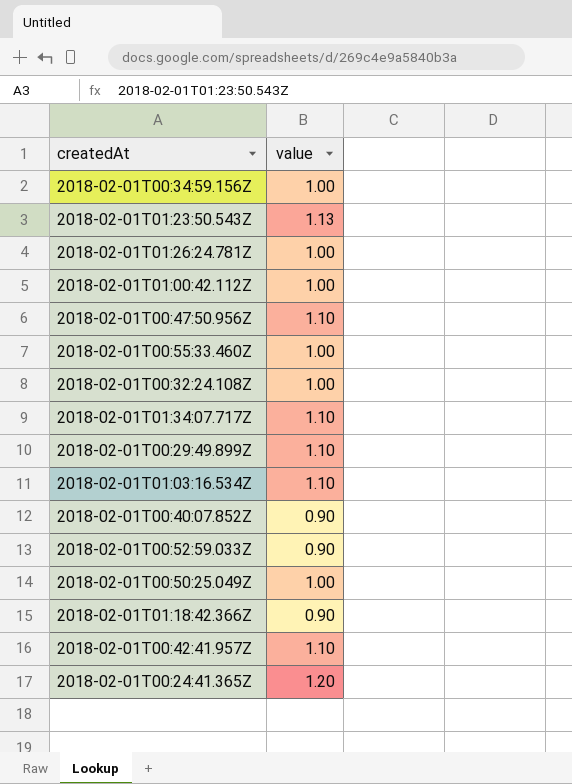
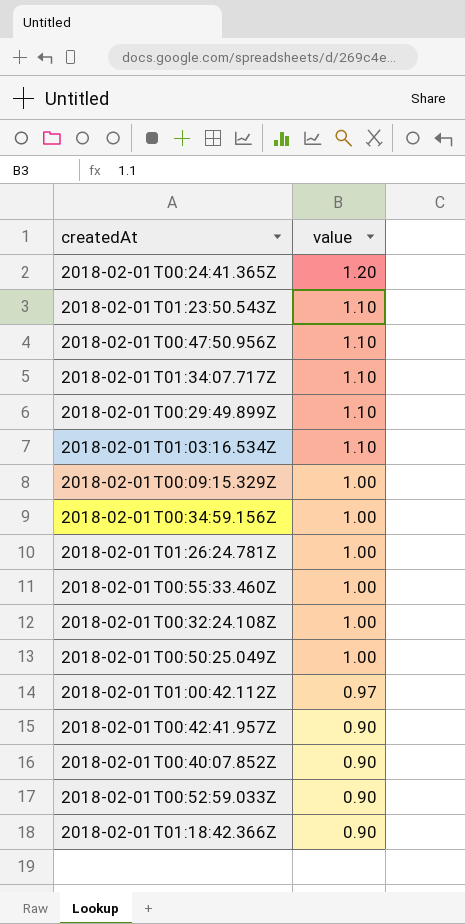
row order: none -> value descending
2018-02-01T01:23:50.543Z | value: 1.13 -> 1.10
row 2018-02-01T00:09:15.329Z: none -> 1.00
2018-02-01T01:00:42.112Z | value: 1.00 -> 0.97
2018-02-01T00:42:41.957Z | value: 1.10 -> 0.90

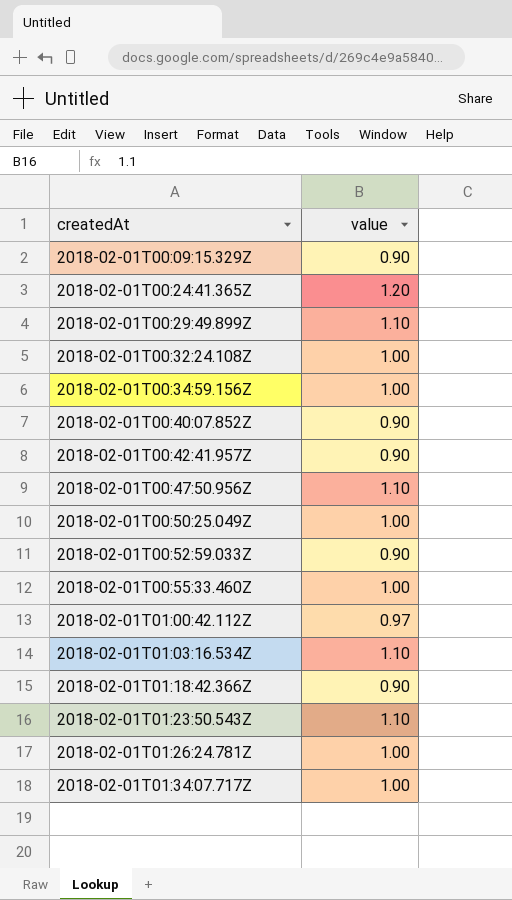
row order: value descending -> createdAt ascending
2018-02-01T00:09:15.329Z | value: 1.00 -> 0.90
2018-02-01T01:34:07.717Z | value: 1.10 -> 1.00

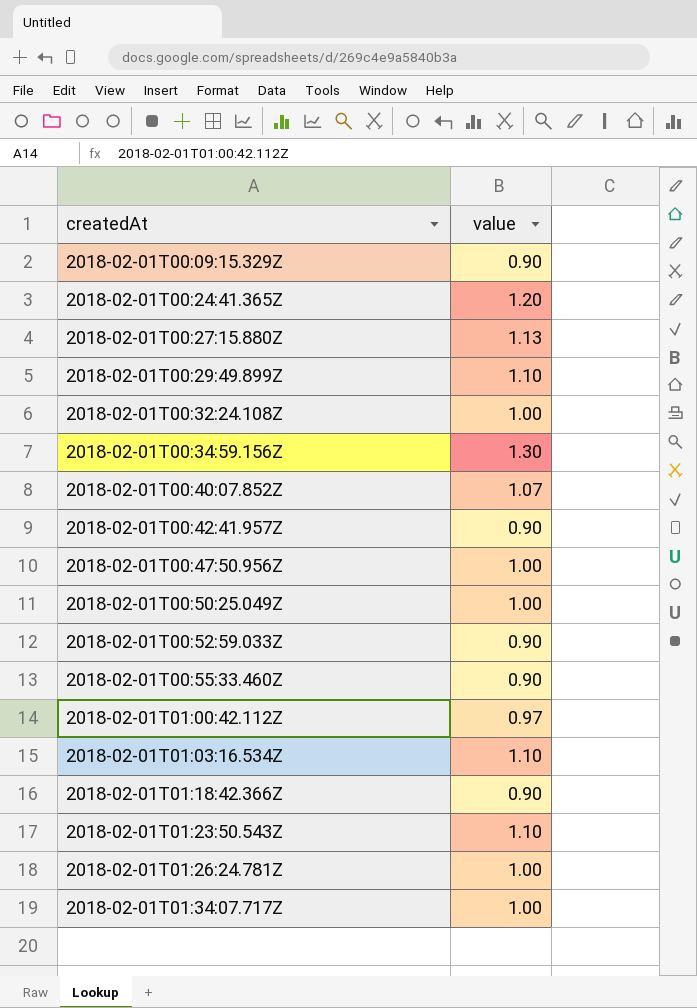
row 2018-02-01T00:27:15.880Z: none -> 1.13
2018-02-01T00:34:59.156Z | value: 1.00 -> 1.30
2018-02-01T00:40:07.852Z | value: 0.90 -> 1.07
2018-02-01T00:47:50.956Z | value: 1.10 -> 1.00
2018-02-01T00:55:33.460Z | value: 1.00 -> 0.90

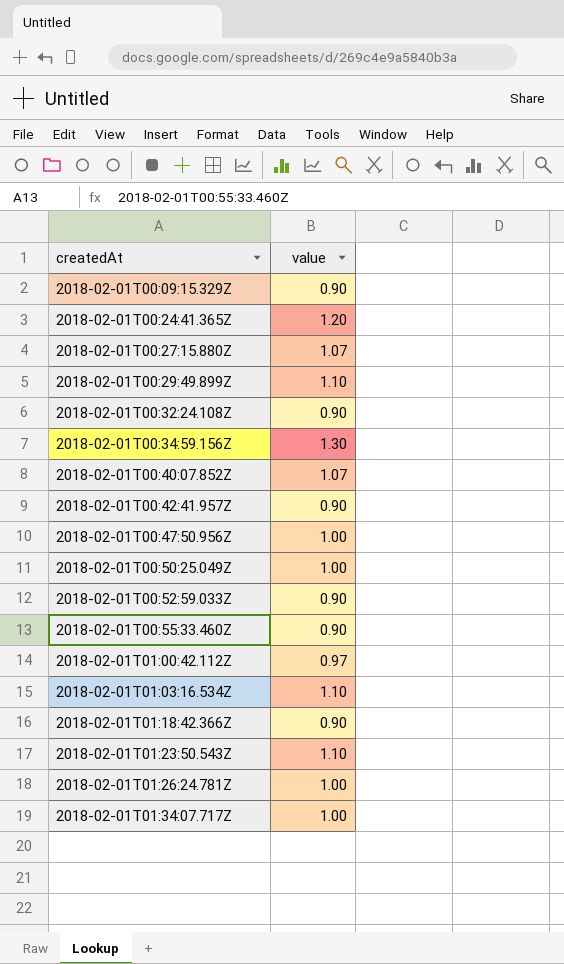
2018-02-01T00:27:15.880Z | value: 1.13 -> 1.07
2018-02-01T00:32:24.108Z | value: 1.00 -> 0.90

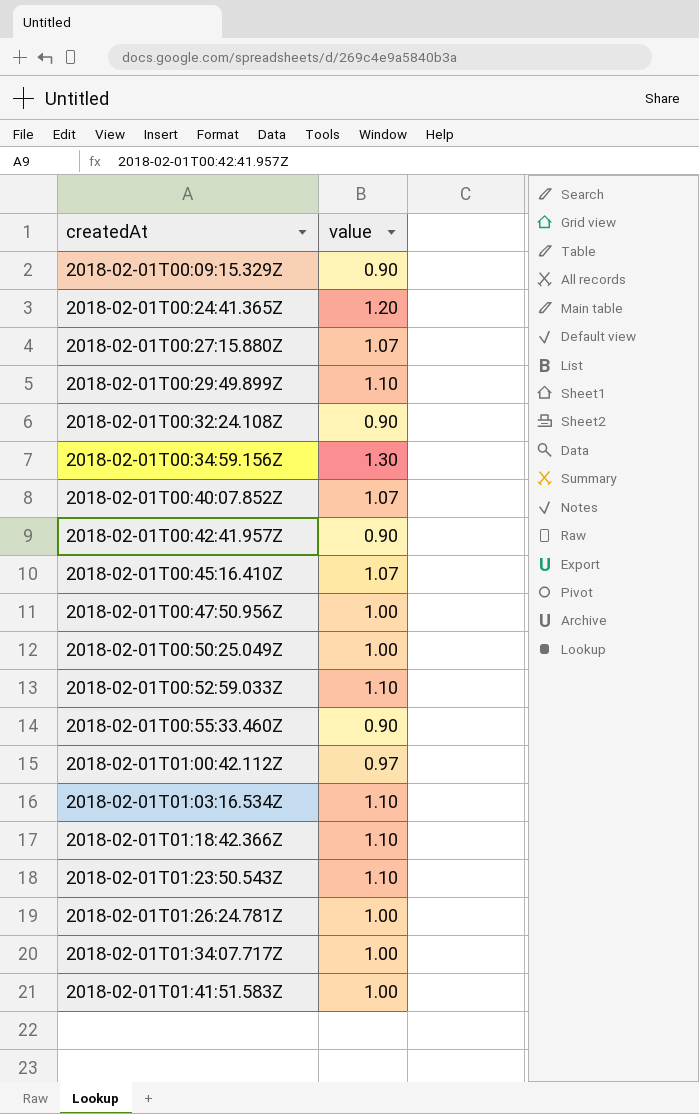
row 2018-02-01T00:45:16.410Z: none -> 1.07
2018-02-01T00:52:59.033Z | value: 0.90 -> 1.10
2018-02-01T01:18:42.366Z | value: 0.90 -> 1.10
row 2018-02-01T01:41:51.583Z: none -> 1.00

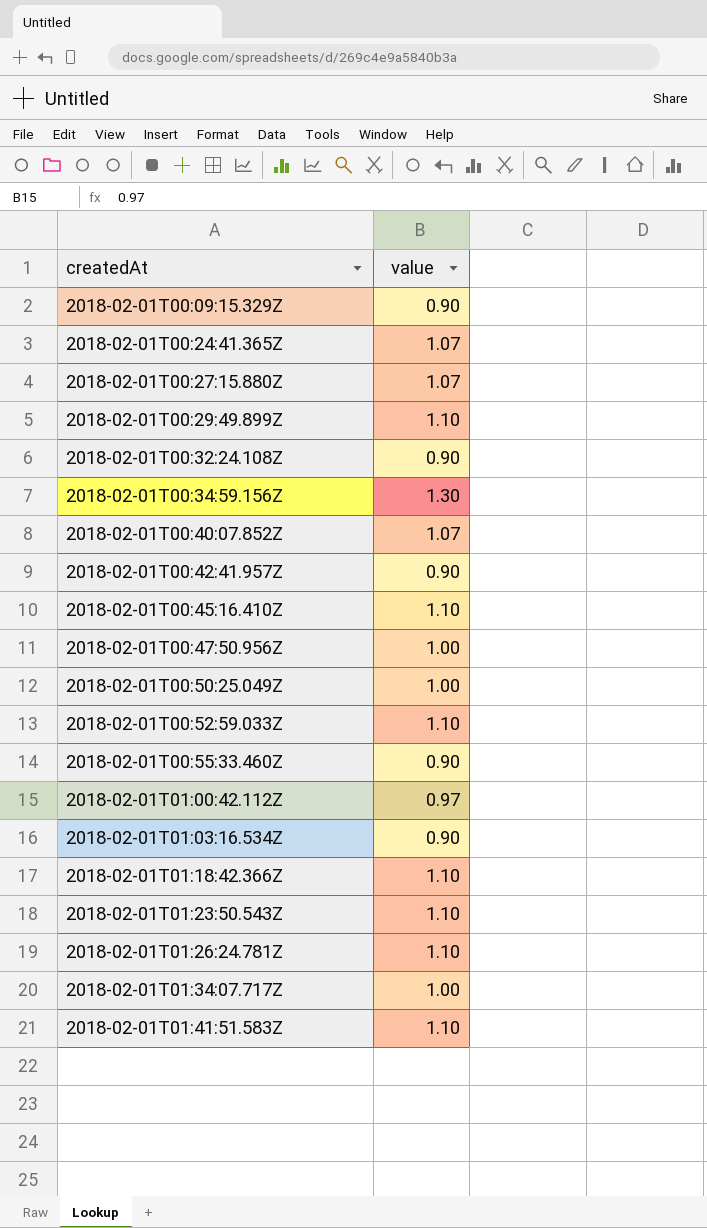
2018-02-01T00:24:41.365Z | value: 1.20 -> 1.07
2018-02-01T00:45:16.410Z | value: 1.07 -> 1.10
2018-02-01T01:03:16.534Z | value: 1.10 -> 0.90
2018-02-01T01:26:24.781Z | value: 1.00 -> 1.10
2018-02-01T01:41:51.583Z | value: 1.00 -> 1.10

